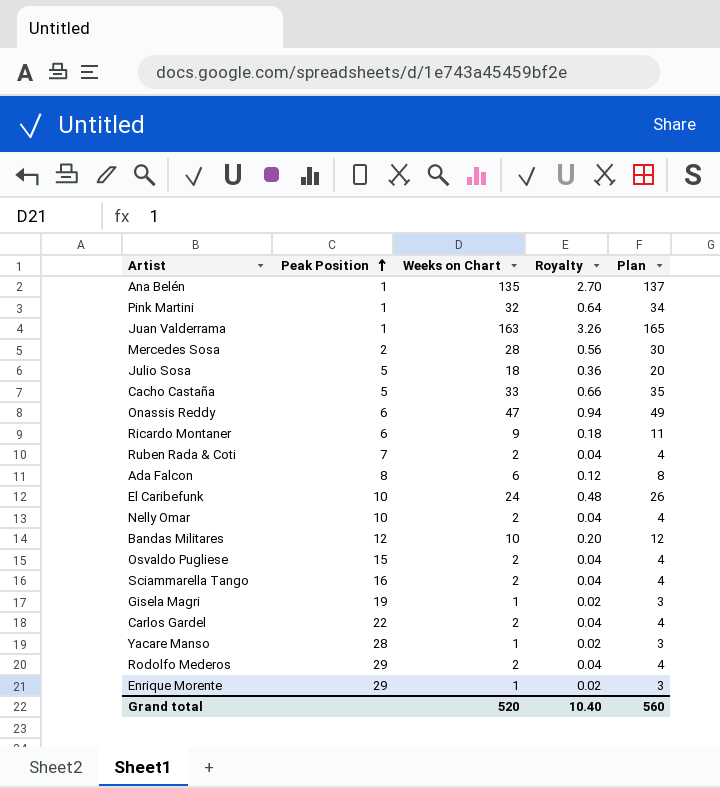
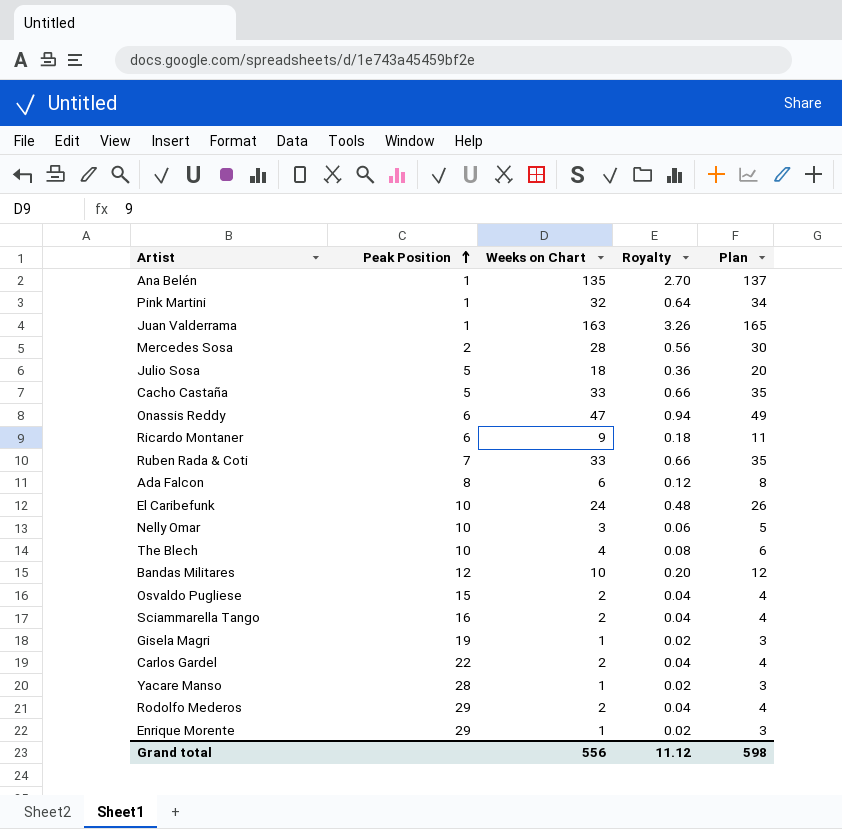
Ruben Rada & Coti | Weeks on Chart: 2 -> 33
Ruben Rada & Coti | Royalty: 0.04 -> 0.66
Ruben Rada & Coti | Plan: 4 -> 35
Nelly Omar | Weeks on Chart: 2 -> 3
Nelly Omar | Royalty: 0.04 -> 0.06
Nelly Omar | Plan: 4 -> 5
row The Blech: none -> 10 | 4 | 0.08 | 6
Grand total | Weeks on Chart: 520 -> 556
Grand total | Royalty: 10.40 -> 11.12
Grand total | Plan: 560 -> 598

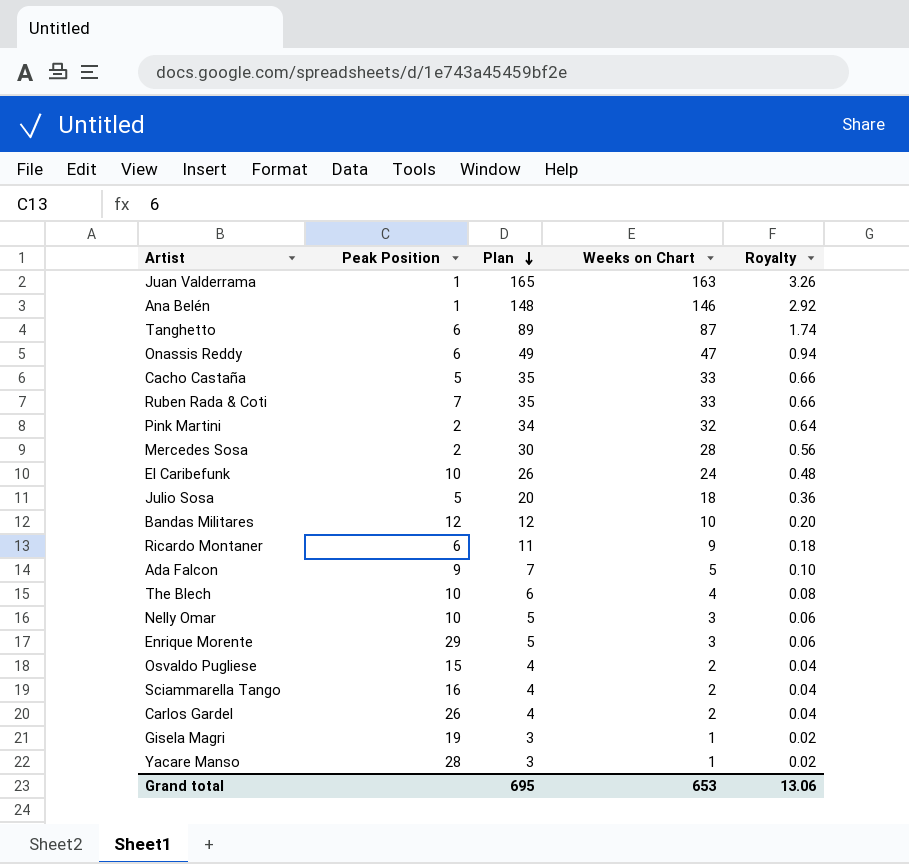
row order: Peak Position ascending -> Plan descending
column Plan | position: 5 -> 3
row Rodolfo Mederos: 29 | 2 | 0.04 | 4 -> none
Ana Belén | Plan: 137 -> 148
Ana Belén | Weeks on Chart: 135 -> 146
Ana Belén | Royalty: 2.70 -> 2.92
row Tanghetto: none -> 6 | 89 | 87 | 1.74
Pink Martini | Peak Position: 1 -> 2
Ada Falcon | Peak Position: 8 -> 9
Ada Falcon | Plan: 8 -> 7
Ada Falcon | Weeks on Chart: 6 -> 5
Ada Falcon | Royalty: 0.12 -> 0.10
Enrique Morente | Plan: 3 -> 5
Enrique Morente | Weeks on Chart: 1 -> 3
Enrique Morente | Royalty: 0.02 -> 0.06
Carlos Gardel | Peak Position: 22 -> 26
Grand total | Plan: 598 -> 695
Grand total | Weeks on Chart: 556 -> 653
Grand total | Royalty: 11.12 -> 13.06

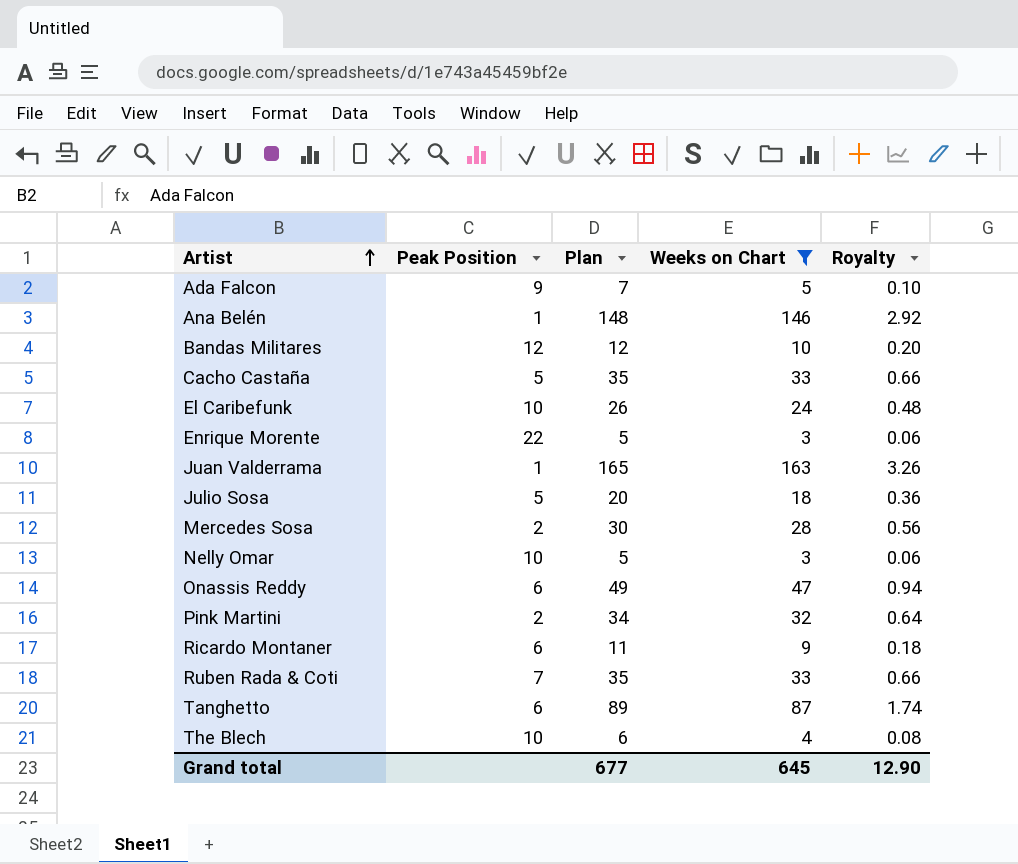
filter: none -> Weeks on Chart >= 3
row order: Plan descending -> Artist ascending
Enrique Morente | Peak Position: 29 -> 22
Grand total | Plan: 695 -> 677
Grand total | Weeks on Chart: 653 -> 645
Grand total | Royalty: 13.06 -> 12.90

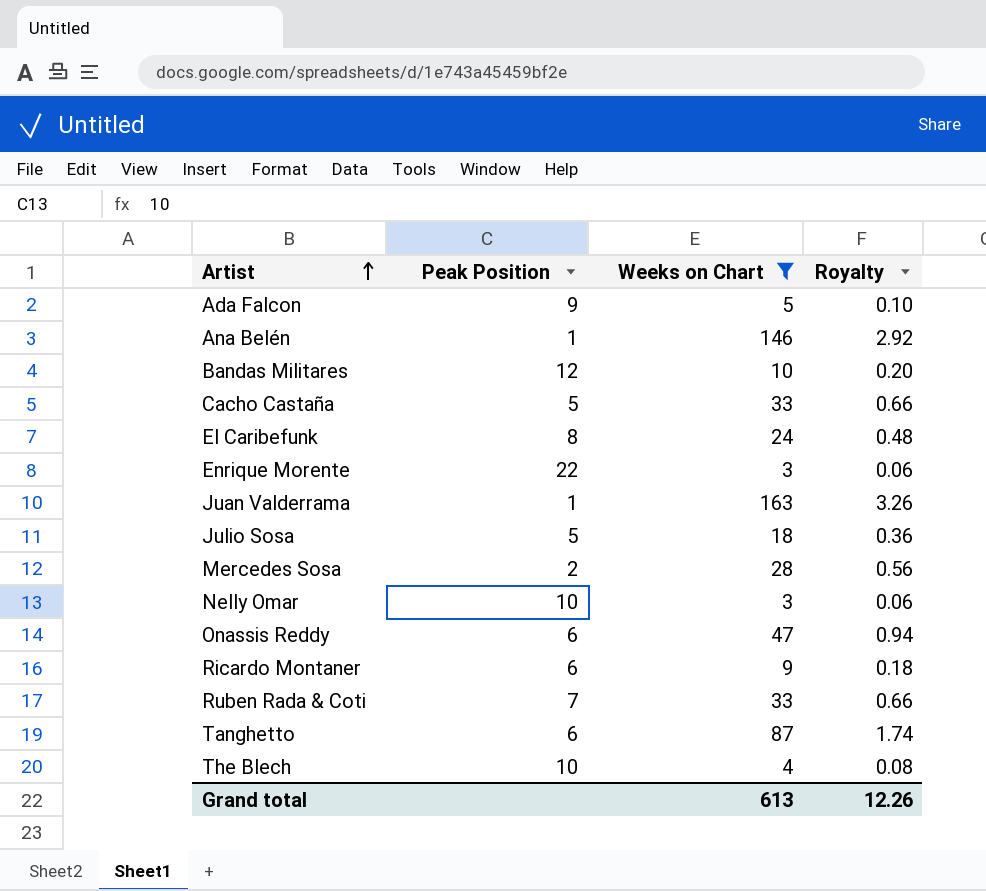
column Plan | formula: [Weeks on Chart] + 2 -> none
row Pink Martini: 2 | 34 | 32 | 0.64 -> none
El Caribefunk | Peak Position: 10 -> 8
Grand total | Weeks on Chart: 645 -> 613
Grand total | Royalty: 12.90 -> 12.26

